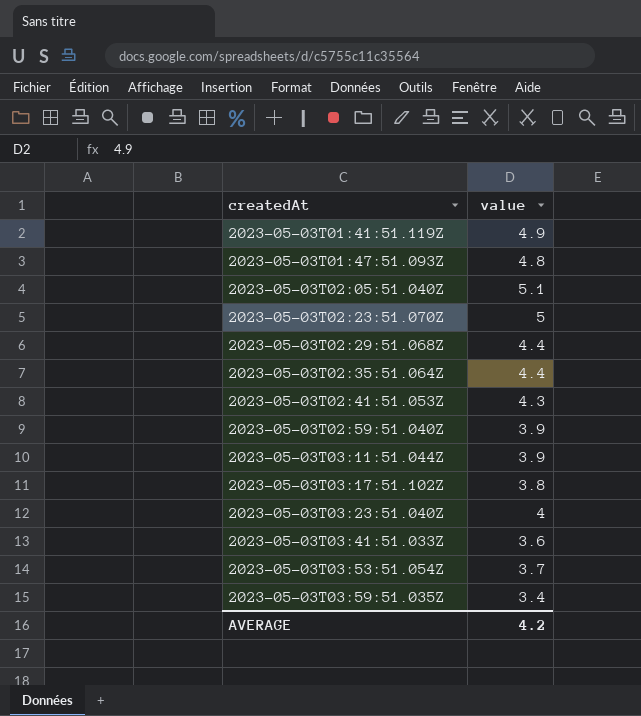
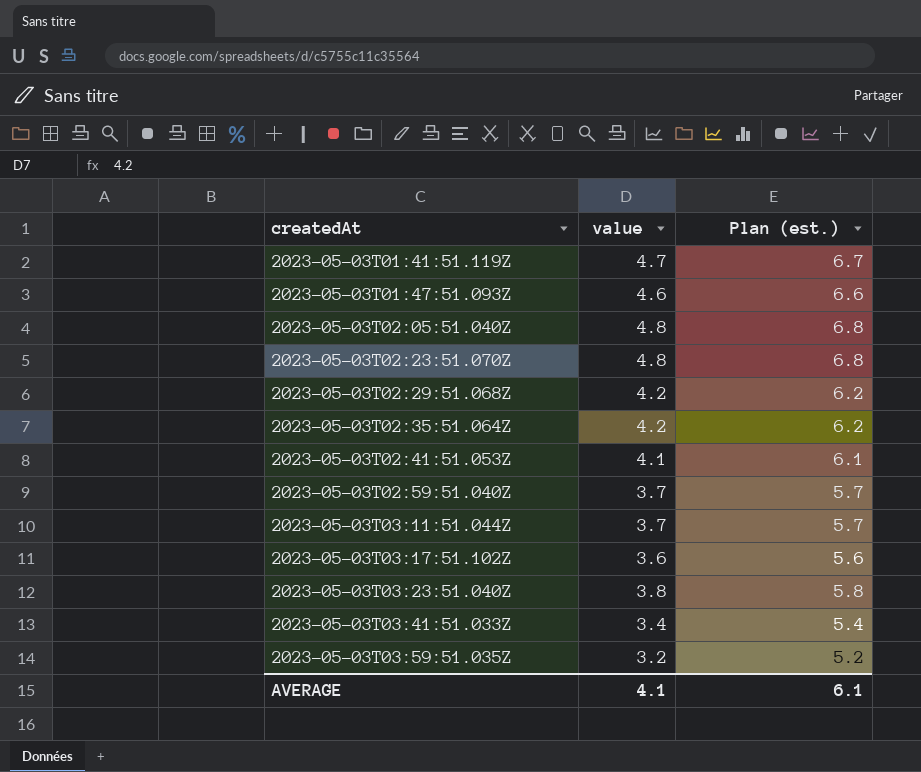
column Plan (est.) | formula: none -> [value] + 2
row 2023-05-03T03:53:51.054Z: 3.7 -> none
2023-05-03T01:41:51.119Z | value: 4.9 -> 4.7
2023-05-03T01:47:51.093Z | value: 4.8 -> 4.6
2023-05-03T02:05:51.040Z | value: 5.1 -> 4.8
2023-05-03T02:23:51.070Z | value: 5 -> 4.8
2023-05-03T02:29:51.068Z | value: 4.4 -> 4.2
2023-05-03T02:35:51.064Z | value: 4.4 -> 4.2
2023-05-03T02:41:51.053Z | value: 4.3 -> 4.1
2023-05-03T02:59:51.040Z | value: 3.9 -> 3.7
2023-05-03T03:11:51.044Z | value: 3.9 -> 3.7
2023-05-03T03:17:51.102Z | value: 3.8 -> 3.6
2023-05-03T03:23:51.040Z | value: 4 -> 3.8
2023-05-03T03:41:51.033Z | value: 3.6 -> 3.4
2023-05-03T03:59:51.035Z | value: 3.4 -> 3.2
AVERAGE | value: 4.2 -> 4.1

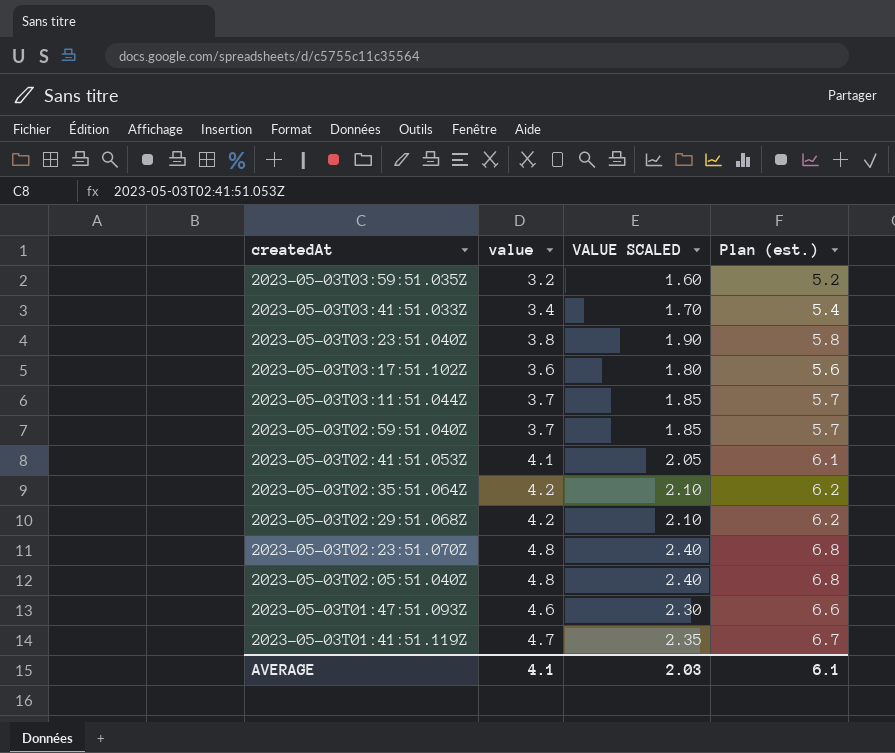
row order: createdAt ascending -> createdAt descending
column VALUE SCALED | formula: none -> [value] * 0.5

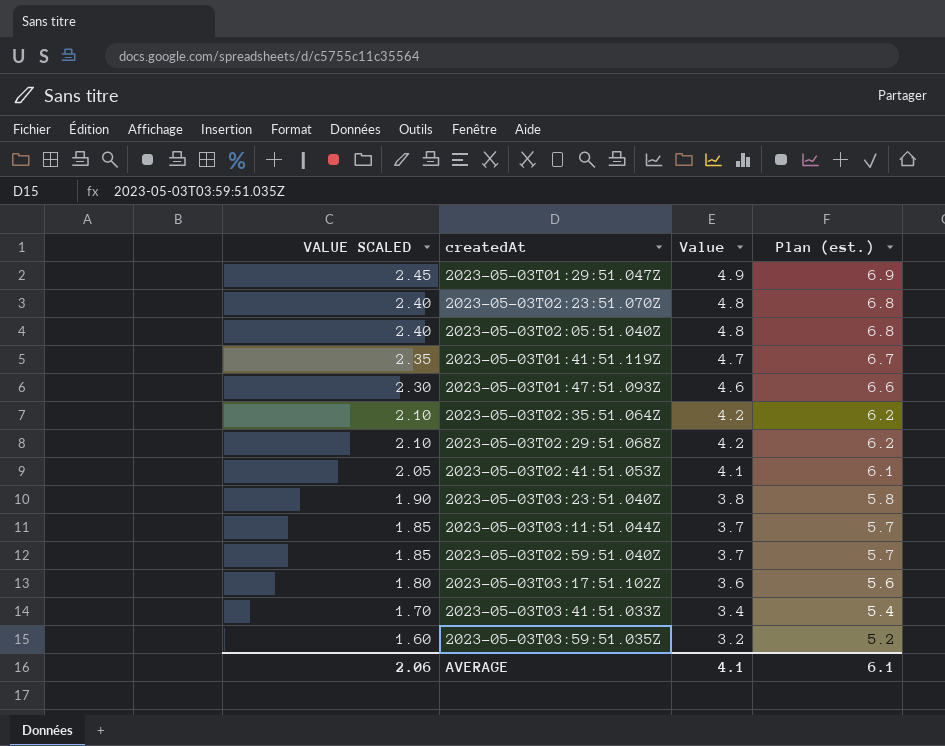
row order: createdAt descending -> VALUE SCALED descending
column VALUE SCALED | position: 3 -> 1
column name: value -> Value
row 2023-05-03T01:29:51.047Z: none -> 2.45 | 4.9 | 6.9
AVERAGE | VALUE SCALED: 2.03 -> 2.06

